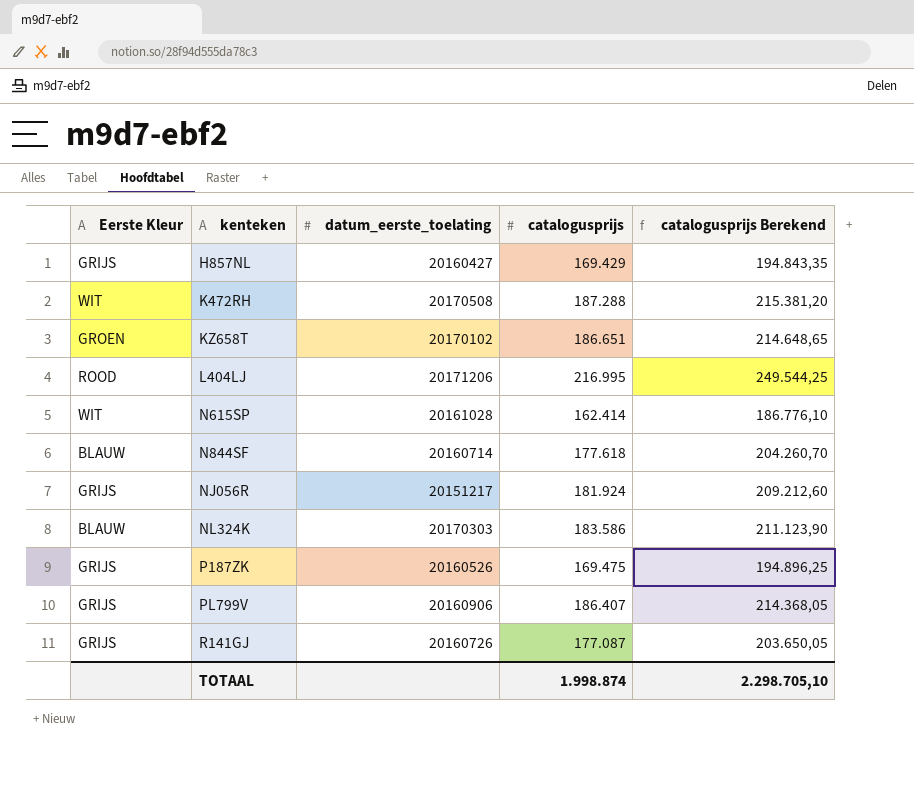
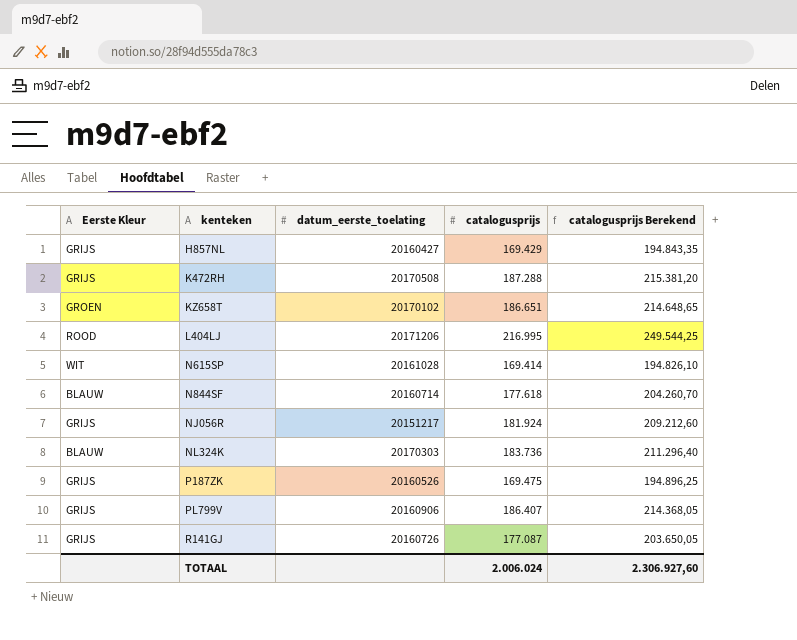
K472RH | Eerste Kleur: WIT -> GRIJS
N615SP | catalogusprijs: 162.414 -> 169.414
N615SP | catalogusprijs Berekend: 186.776,10 -> 194.826,10
NL324K | catalogusprijs: 183.586 -> 183.736
NL324K | catalogusprijs Berekend: 211.123,90 -> 211.296,40
TOTAAL | catalogusprijs: 1.998.874 -> 2.006.024
TOTAAL | catalogusprijs Berekend: 2.298.705,10 -> 2.306.927,60

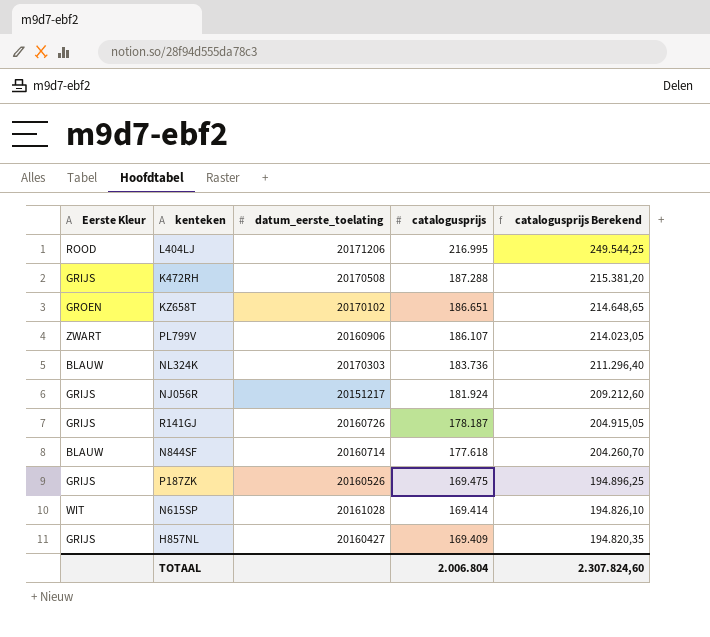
row order: kenteken ascending -> catalogusprijs descending
PL799V | Eerste Kleur: GRIJS -> ZWART
PL799V | catalogusprijs: 186.407 -> 186.107
PL799V | catalogusprijs Berekend: 214.368,05 -> 214.023,05
R141GJ | catalogusprijs: 177.087 -> 178.187
R141GJ | catalogusprijs Berekend: 203.650,05 -> 204.915,05
H857NL | catalogusprijs: 169.429 -> 169.409
H857NL | catalogusprijs Berekend: 194.843,35 -> 194.820,35
TOTAAL | catalogusprijs: 2.006.024 -> 2.006.804
TOTAAL | catalogusprijs Berekend: 2.306.927,60 -> 2.307.824,60

